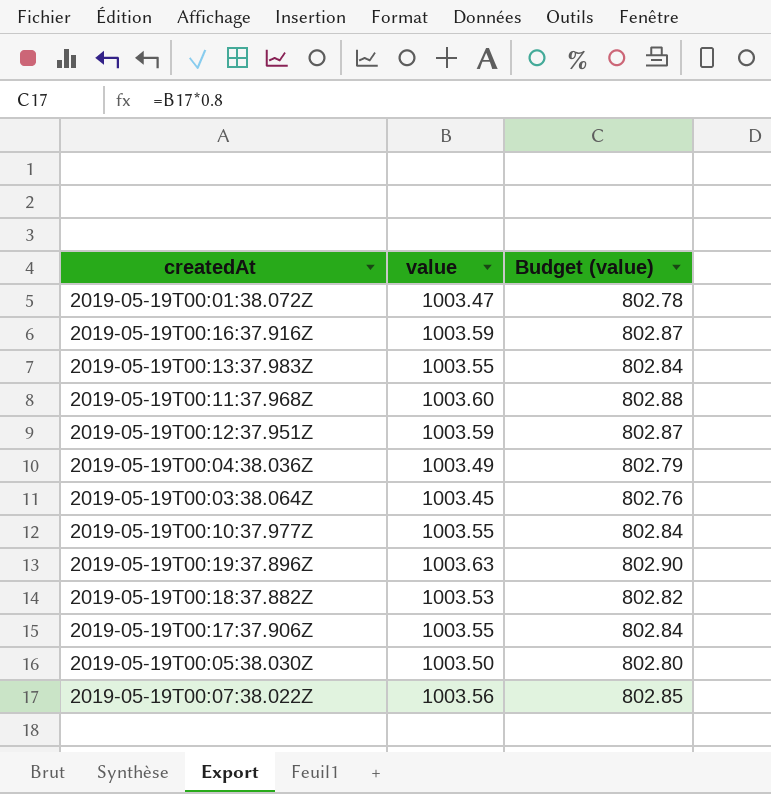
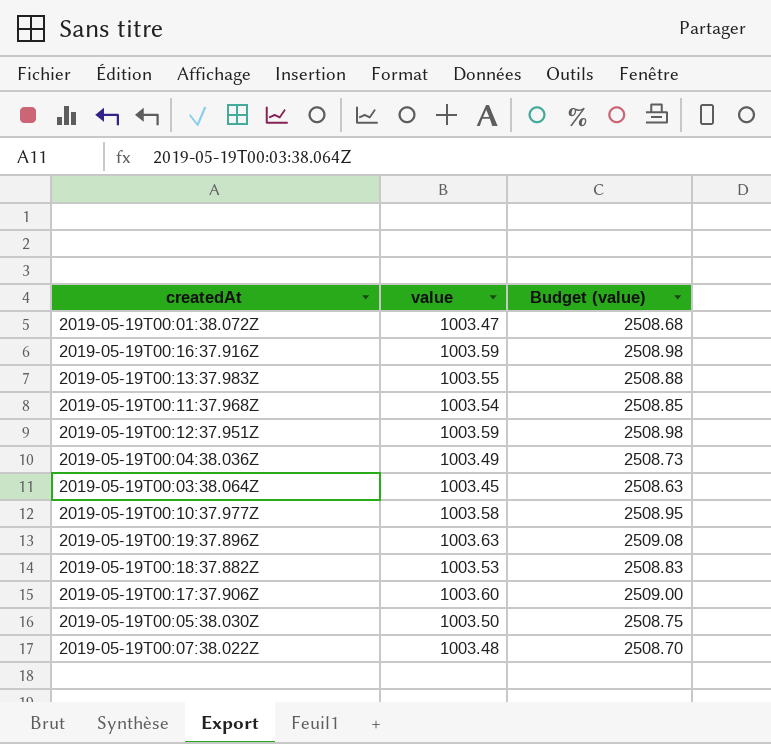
column Budget (value) | formula: [value] * 0.8 -> [value] * 2.5
2019-05-19T00:11:37.968Z | value: 1003.60 -> 1003.54
2019-05-19T00:10:37.977Z | value: 1003.55 -> 1003.58
2019-05-19T00:17:37.906Z | value: 1003.55 -> 1003.60
2019-05-19T00:07:38.022Z | value: 1003.56 -> 1003.48

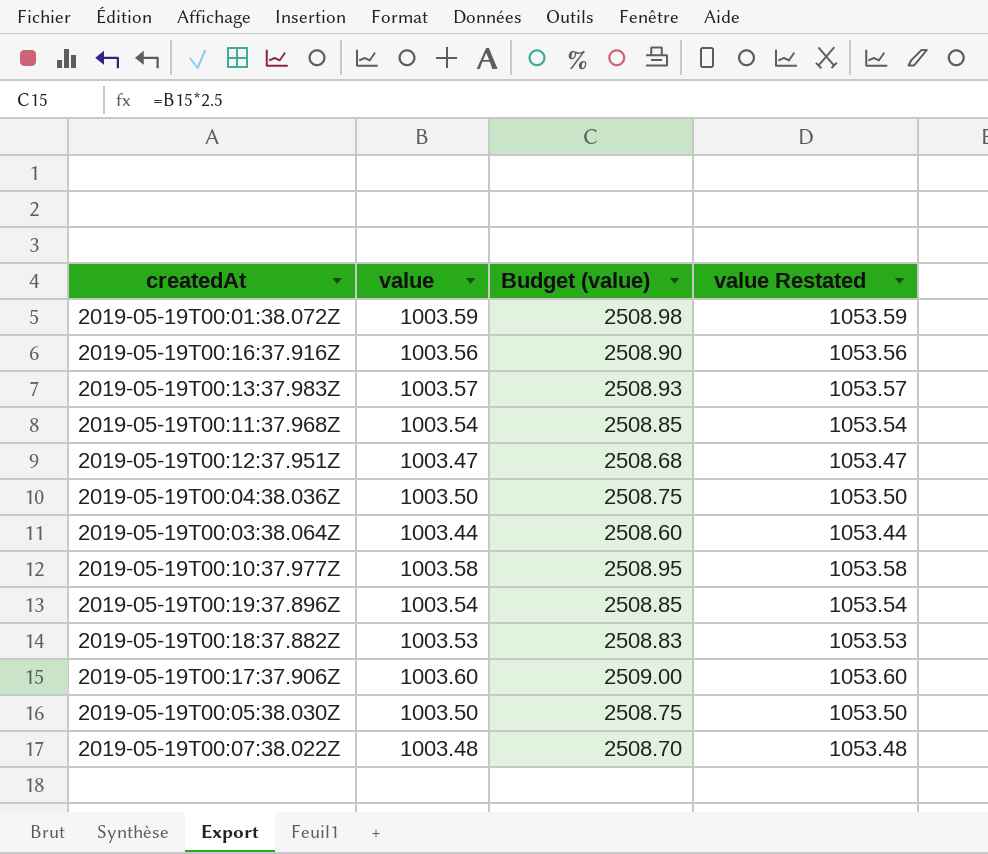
column value Restated | formula: none -> [value] + 50
2019-05-19T00:01:38.072Z | value: 1003.47 -> 1003.59
2019-05-19T00:01:38.072Z | Budget (value): 2508.68 -> 2508.98
2019-05-19T00:16:37.916Z | value: 1003.59 -> 1003.56
2019-05-19T00:16:37.916Z | Budget (value): 2508.98 -> 2508.90
2019-05-19T00:13:37.983Z | value: 1003.55 -> 1003.57
2019-05-19T00:13:37.983Z | Budget (value): 2508.88 -> 2508.93
2019-05-19T00:12:37.951Z | value: 1003.59 -> 1003.47
2019-05-19T00:12:37.951Z | Budget (value): 2508.98 -> 2508.68
2019-05-19T00:04:38.036Z | value: 1003.49 -> 1003.50
2019-05-19T00:04:38.036Z | Budget (value): 2508.73 -> 2508.75
2019-05-19T00:03:38.064Z | value: 1003.45 -> 1003.44
2019-05-19T00:03:38.064Z | Budget (value): 2508.63 -> 2508.60
2019-05-19T00:19:37.896Z | value: 1003.63 -> 1003.54
2019-05-19T00:19:37.896Z | Budget (value): 2509.08 -> 2508.85

